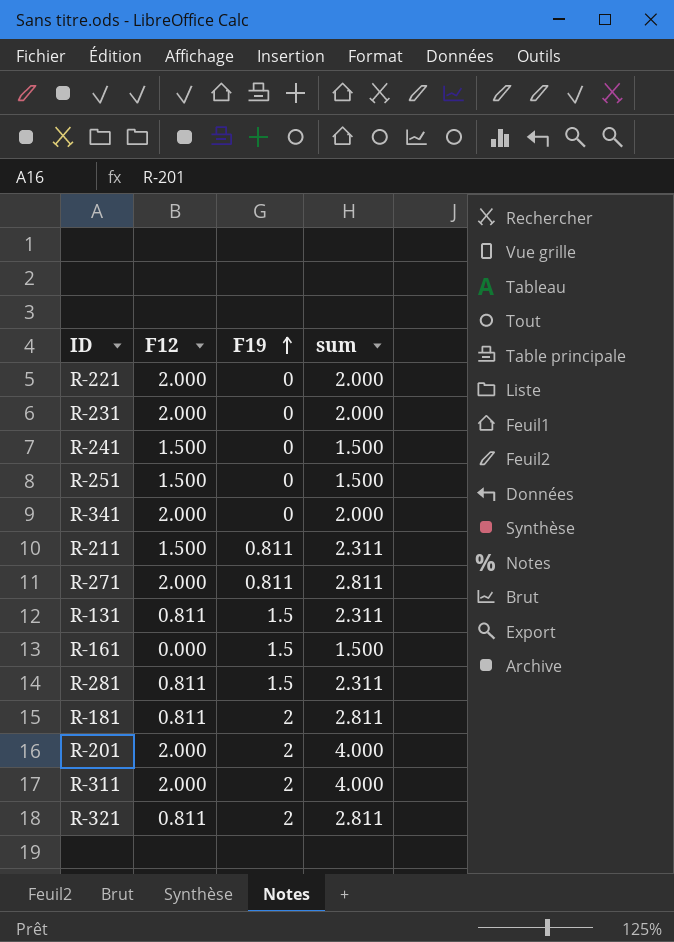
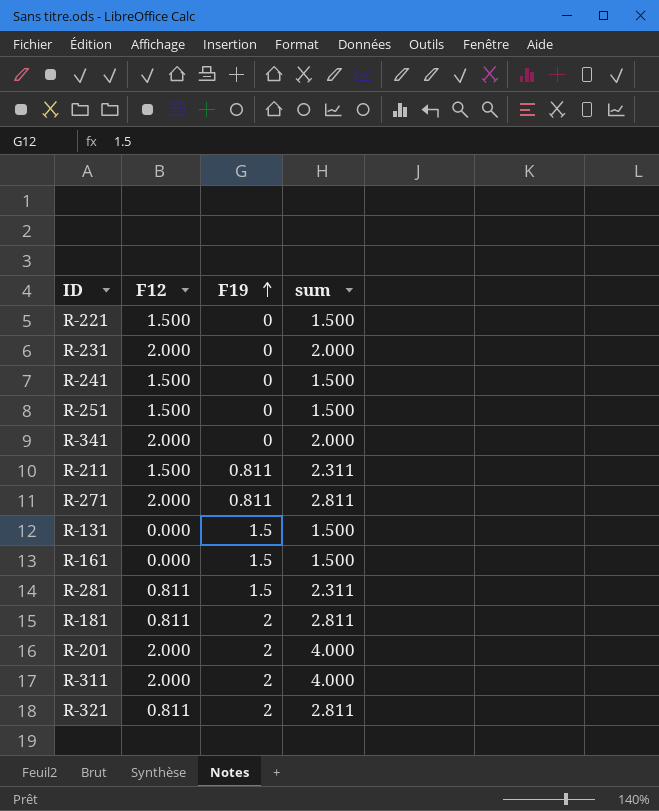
R-221 | F12: 2.000 -> 1.500
R-221 | sum: 2.000 -> 1.500
R-131 | F12: 0.811 -> 0.000
R-131 | sum: 2.311 -> 1.500

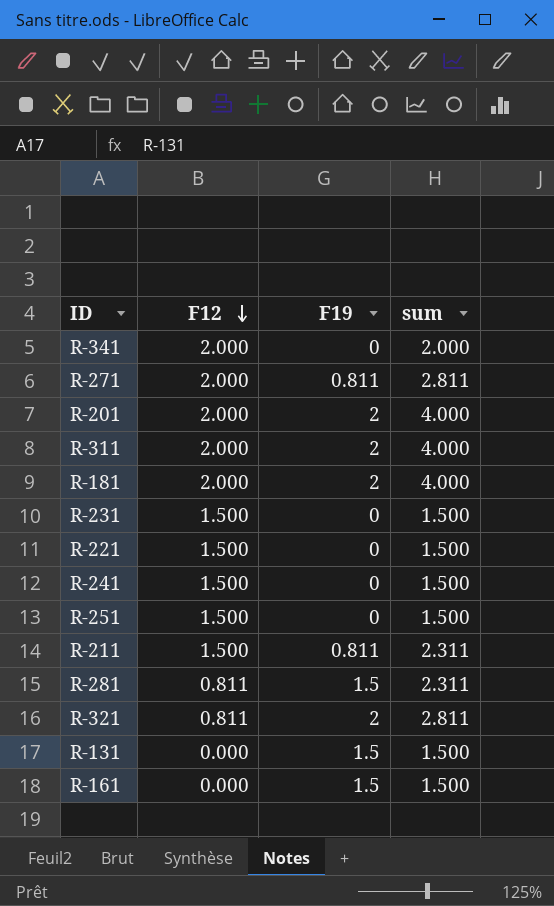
row order: F19 ascending -> F12 descending
R-181 | F12: 0.811 -> 2.000
R-181 | sum: 2.811 -> 4.000
R-231 | F12: 2.000 -> 1.500
R-231 | sum: 2.000 -> 1.500

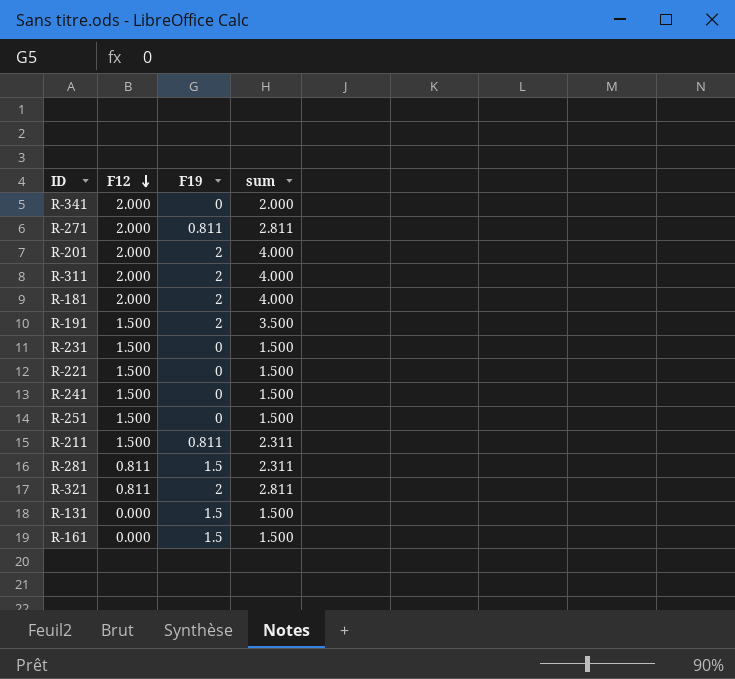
row R-191: none -> 1.500 | 2 | 3.500

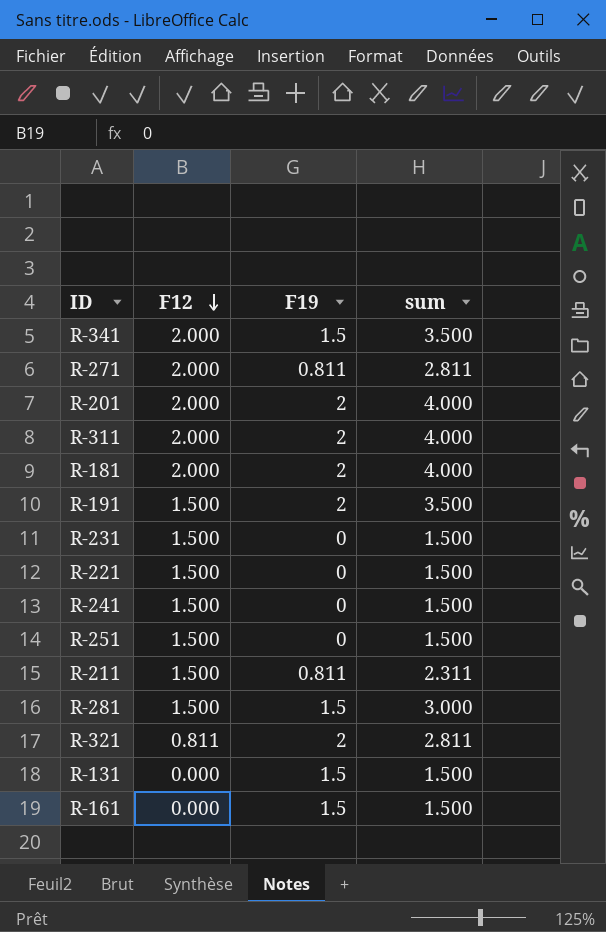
R-341 | F19: 0 -> 1.5
R-341 | sum: 2.000 -> 3.500
R-281 | F12: 0.811 -> 1.500
R-281 | sum: 2.311 -> 3.000

